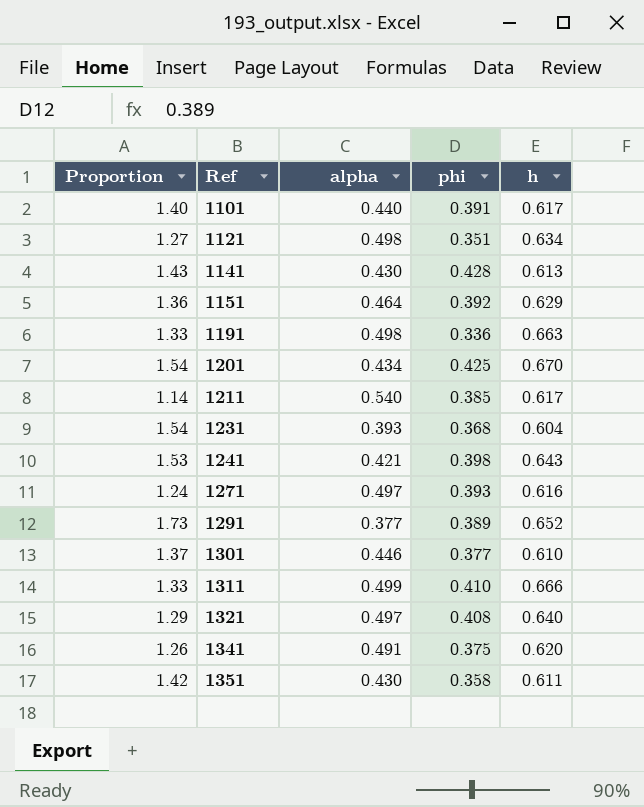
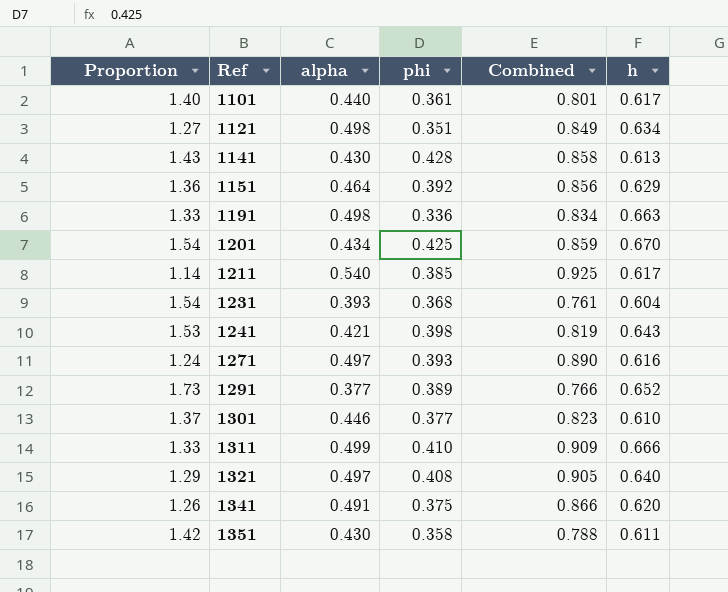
column Combined | formula: none -> [alpha] + [phi]
1101 | phi: 0.391 -> 0.361

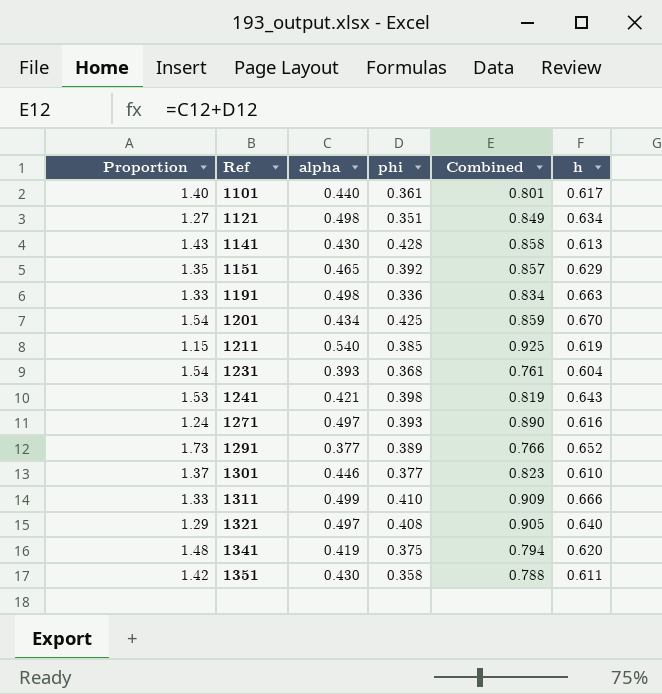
1151 | Proportion: 1.36 -> 1.35
1151 | alpha: 0.464 -> 0.465
1151 | Combined: 0.856 -> 0.857
1211 | Proportion: 1.14 -> 1.15
1211 | h: 0.617 -> 0.619
1341 | Proportion: 1.26 -> 1.48
1341 | alpha: 0.491 -> 0.419
1341 | Combined: 0.866 -> 0.794

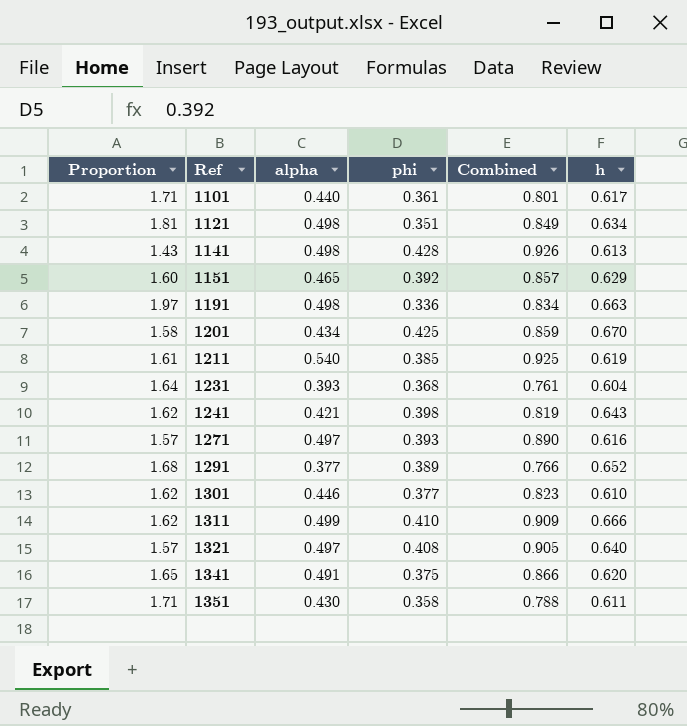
column Proportion | formula: [h] / [alpha] -> [h] / [phi]
1141 | alpha: 0.430 -> 0.498
1141 | Combined: 0.858 -> 0.926
1341 | alpha: 0.419 -> 0.491
1341 | Combined: 0.794 -> 0.866

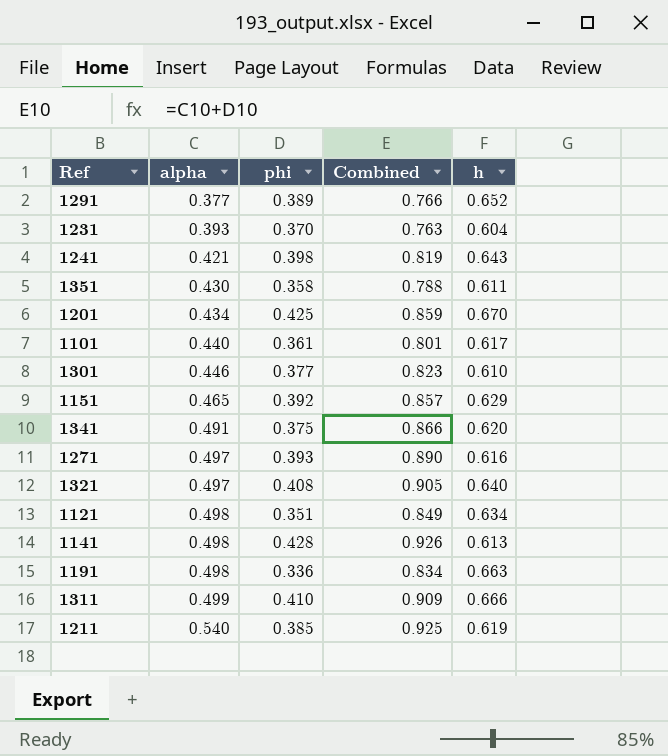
row order: Ref ascending -> alpha ascending
column Proportion | formula: [h] / [phi] -> none
1231 | phi: 0.368 -> 0.370
1231 | Combined: 0.761 -> 0.763

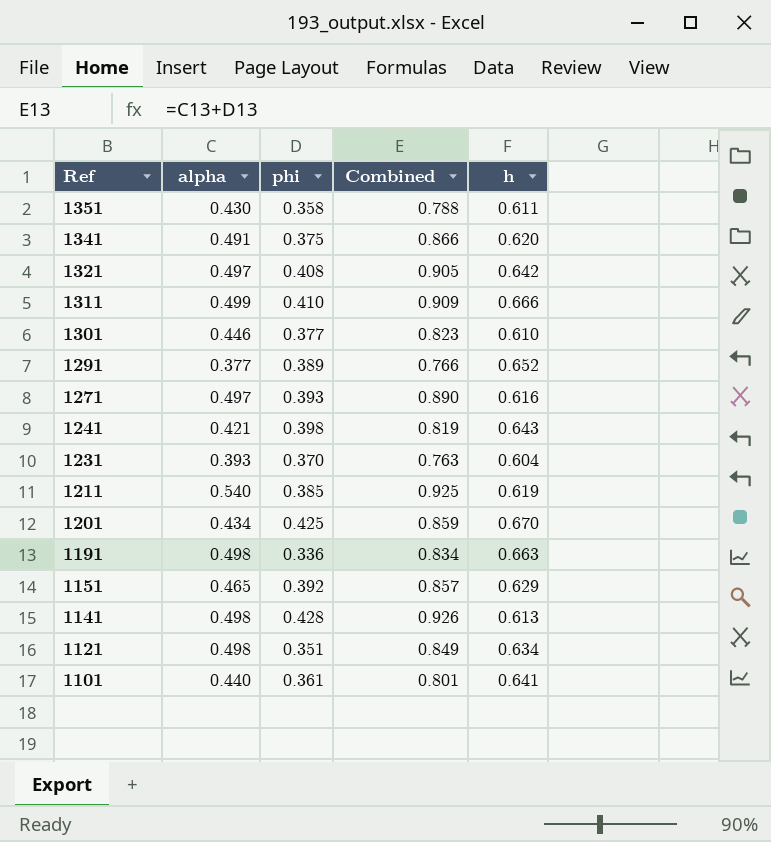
row order: alpha ascending -> Ref descending
1321 | h: 0.640 -> 0.642
1101 | h: 0.617 -> 0.641

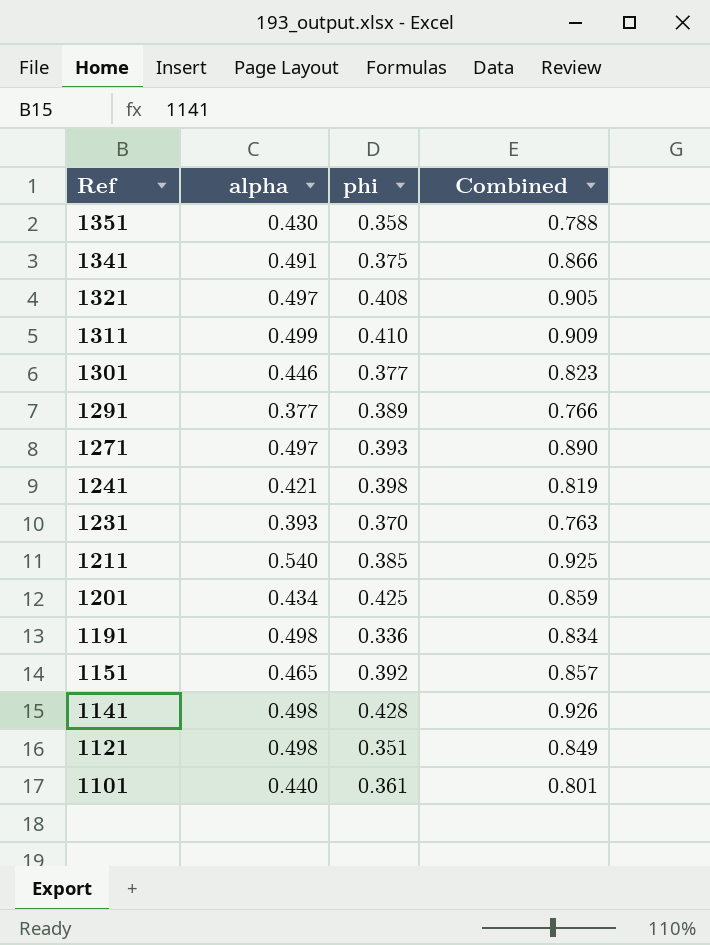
column h | position: 5 -> none

